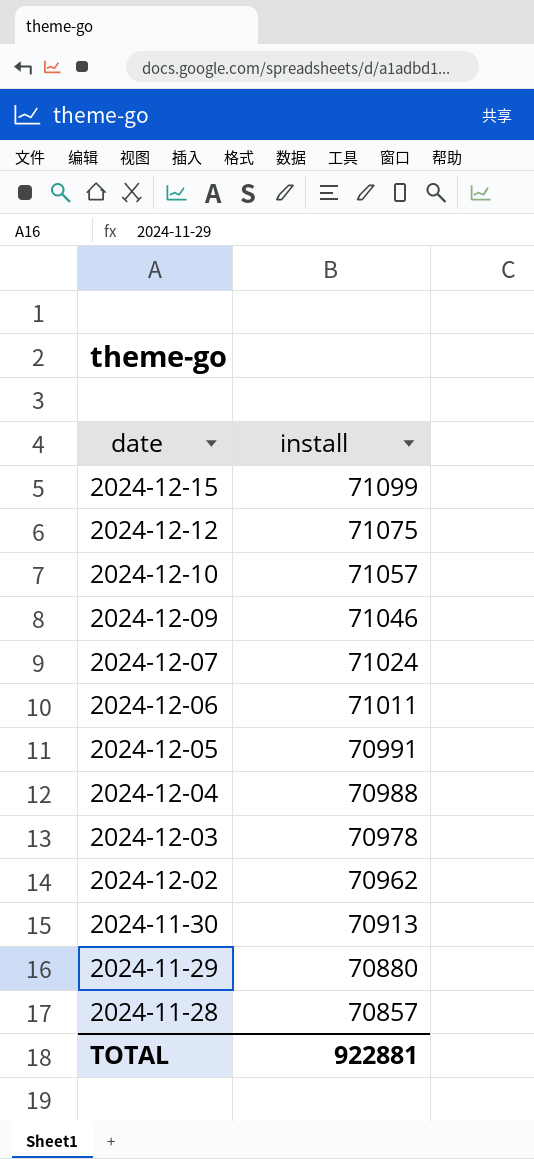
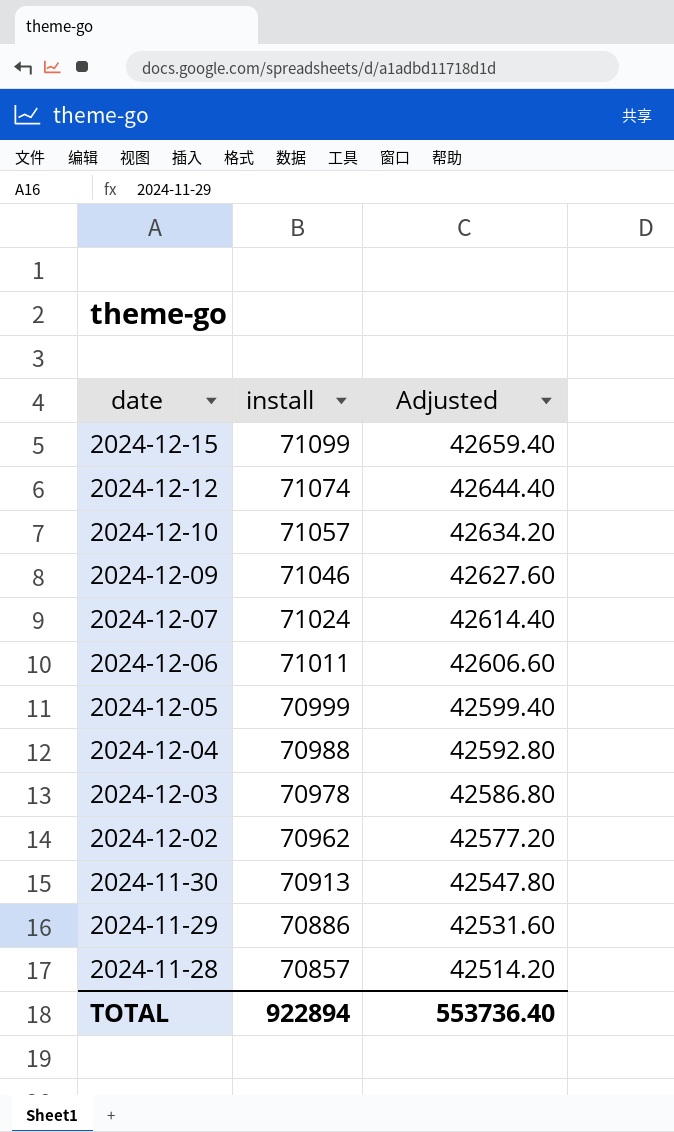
column Adjusted | formula: none -> [install] * 0.6
2024-12-12 | install: 71075 -> 71074
2024-12-05 | install: 70991 -> 70999
2024-11-29 | install: 70880 -> 70886
TOTAL | install: 922881 -> 922894

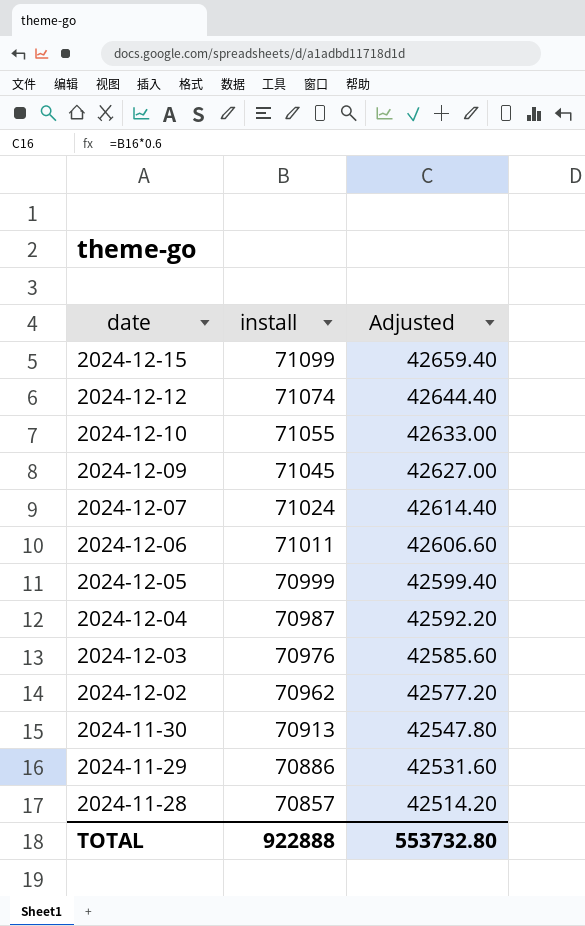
2024-12-10 | install: 71057 -> 71055
2024-12-10 | Adjusted: 42634.20 -> 42633.00
2024-12-09 | install: 71046 -> 71045
2024-12-09 | Adjusted: 42627.60 -> 42627.00
2024-12-04 | install: 70988 -> 70987
2024-12-04 | Adjusted: 42592.80 -> 42592.20
2024-12-03 | install: 70978 -> 70976
2024-12-03 | Adjusted: 42586.80 -> 42585.60
TOTAL | install: 922894 -> 922888
TOTAL | Adjusted: 553736.40 -> 553732.80

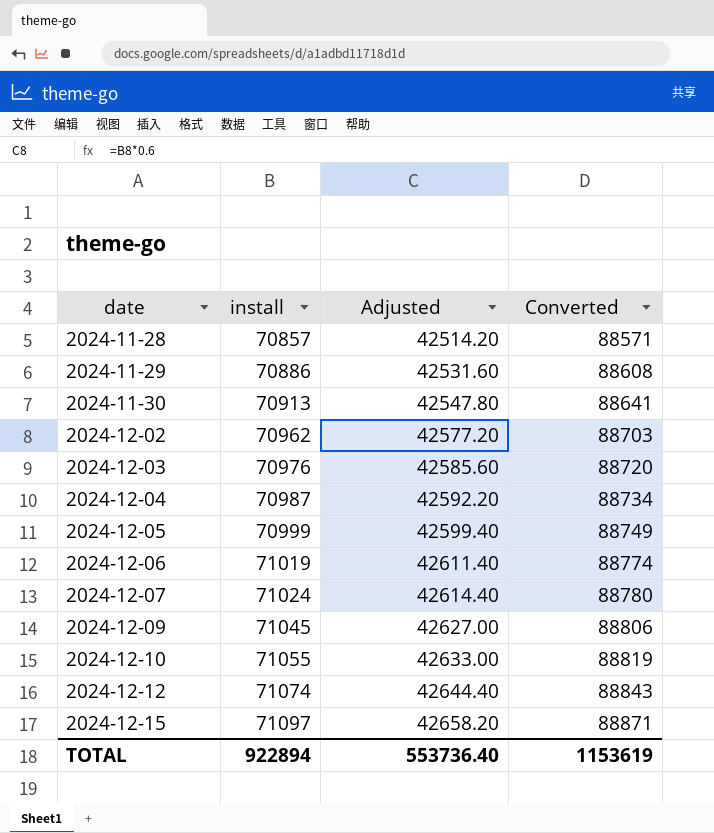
row order: date descending -> date ascending
column Converted | formula: none -> [install] * 1.25
2024-12-06 | install: 71011 -> 71019
2024-12-06 | Adjusted: 42606.60 -> 42611.40
2024-12-15 | install: 71099 -> 71097
2024-12-15 | Adjusted: 42659.40 -> 42658.20
TOTAL | install: 922888 -> 922894
TOTAL | Adjusted: 553732.80 -> 553736.40

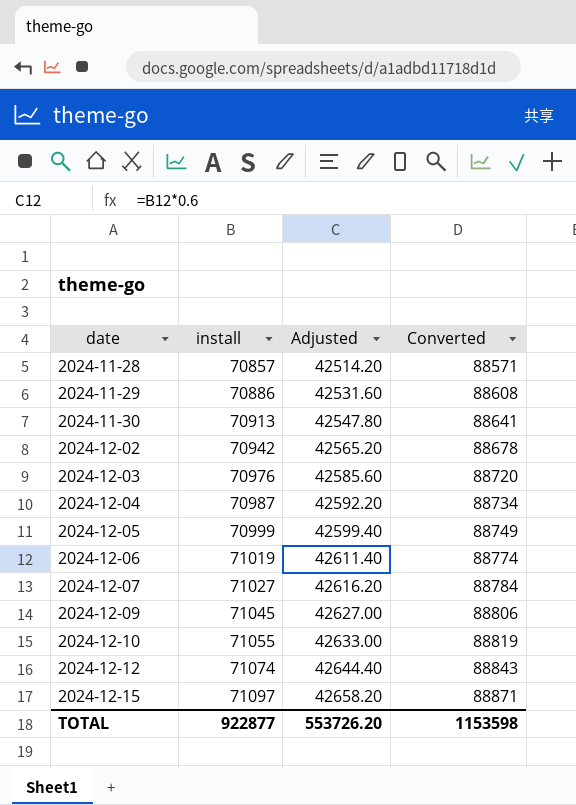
2024-12-02 | install: 70962 -> 70942
2024-12-02 | Adjusted: 42577.20 -> 42565.20
2024-12-02 | Converted: 88703 -> 88678
2024-12-07 | install: 71024 -> 71027
2024-12-07 | Adjusted: 42614.40 -> 42616.20
2024-12-07 | Converted: 88780 -> 88784
TOTAL | install: 922894 -> 922877
TOTAL | Adjusted: 553736.40 -> 553726.20
TOTAL | Converted: 1153619 -> 1153598

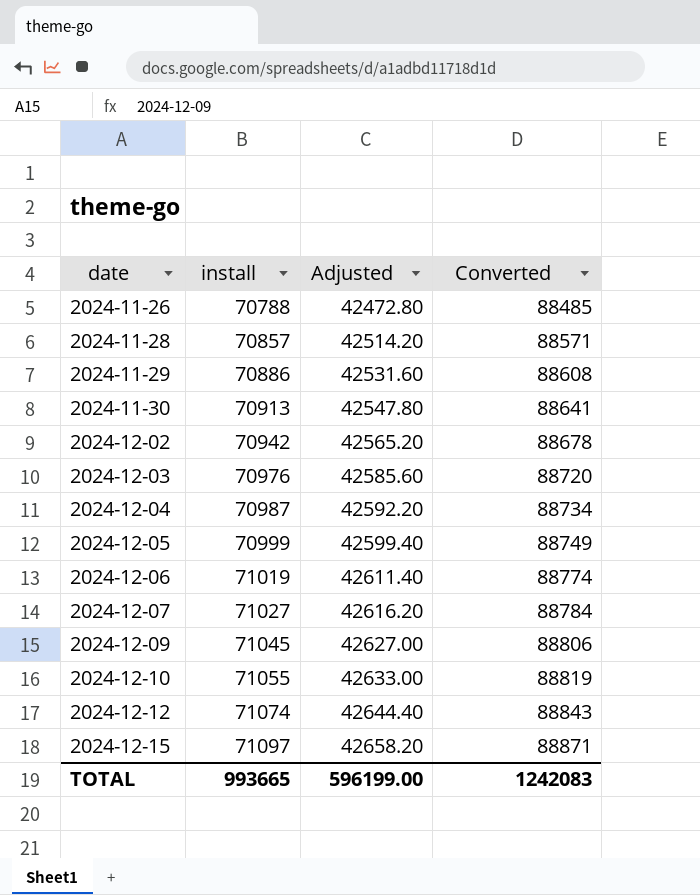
row 2024-11-26: none -> 70788 | 42472.80 | 88485
TOTAL | install: 922877 -> 993665
TOTAL | Adjusted: 553726.20 -> 596199.00
TOTAL | Converted: 1153598 -> 1242083

